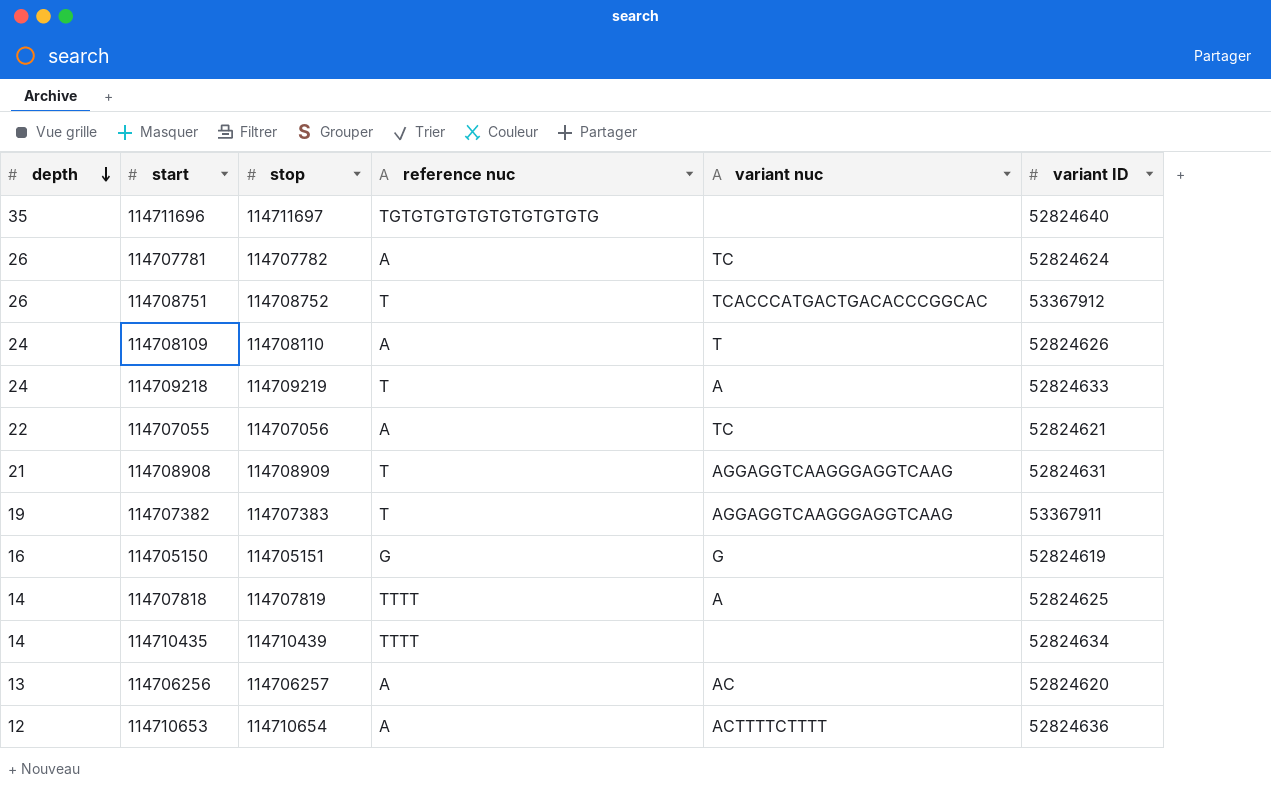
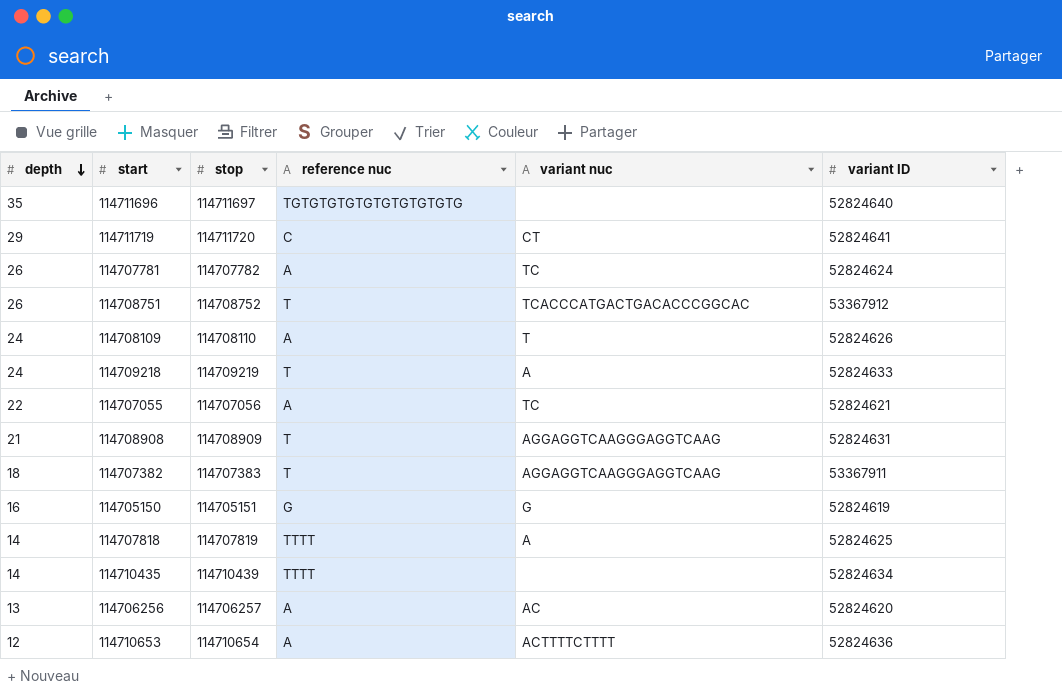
row 114711719: none -> 29 | 114711720 | C | CT | 52824641
114707382 | depth: 19 -> 18

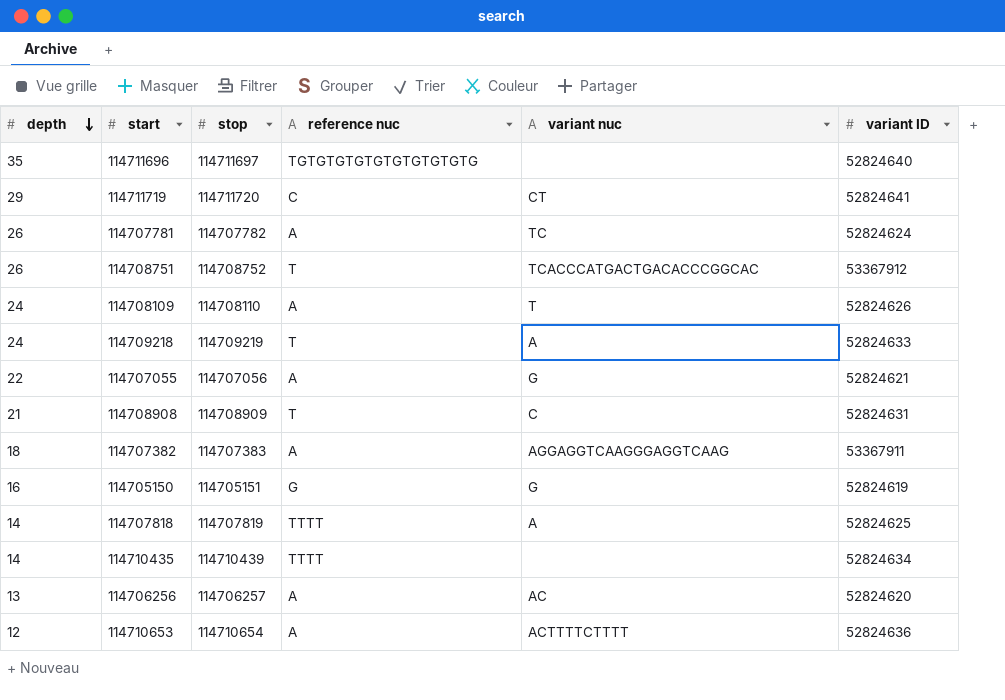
114707055 | variant nuc: TC -> G
114708908 | variant nuc: AGGAGGTCAAGGGAGGTCAAG -> C
114707382 | reference nuc: T -> A

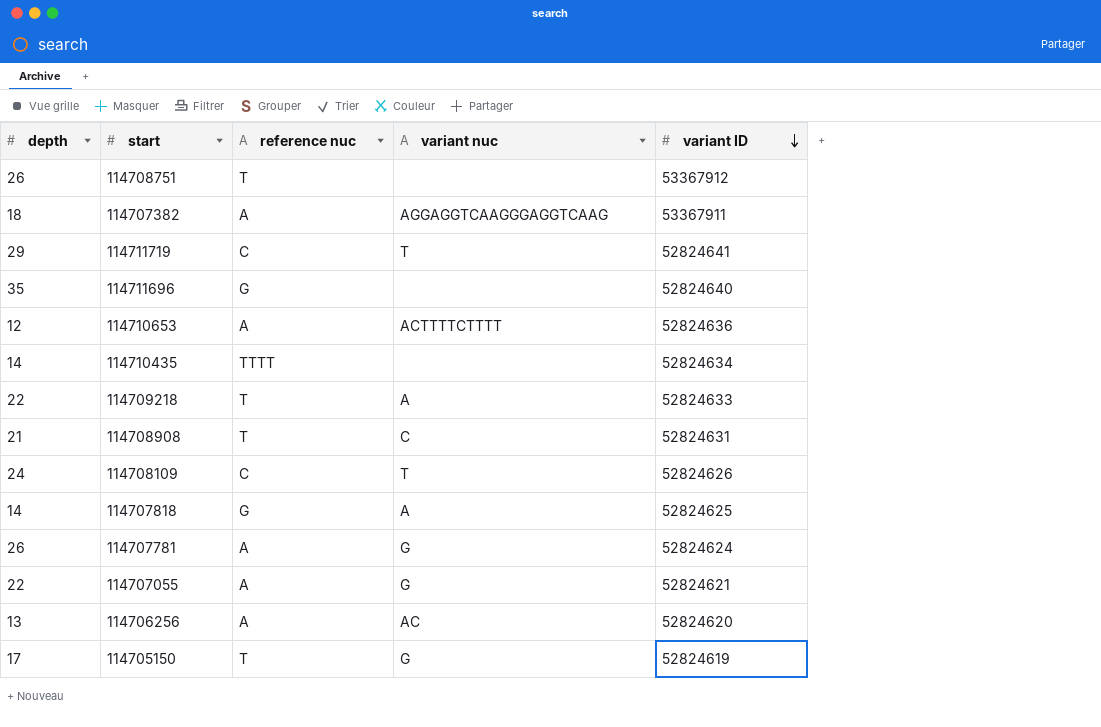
row order: depth descending -> variant ID descending
column stop | position: 3 -> none
114708751 | variant nuc: TCACCCATGACTGACACCCGGCAC -> none
114711719 | variant nuc: CT -> T
114711696 | reference nuc: TGTGTGTGTGTGTGTGTGTG -> G
114709218 | depth: 24 -> 22
114708109 | reference nuc: A -> C
114707818 | reference nuc: TTTT -> G
114707781 | variant nuc: TC -> G
114705150 | depth: 16 -> 17
114705150 | reference nuc: G -> T

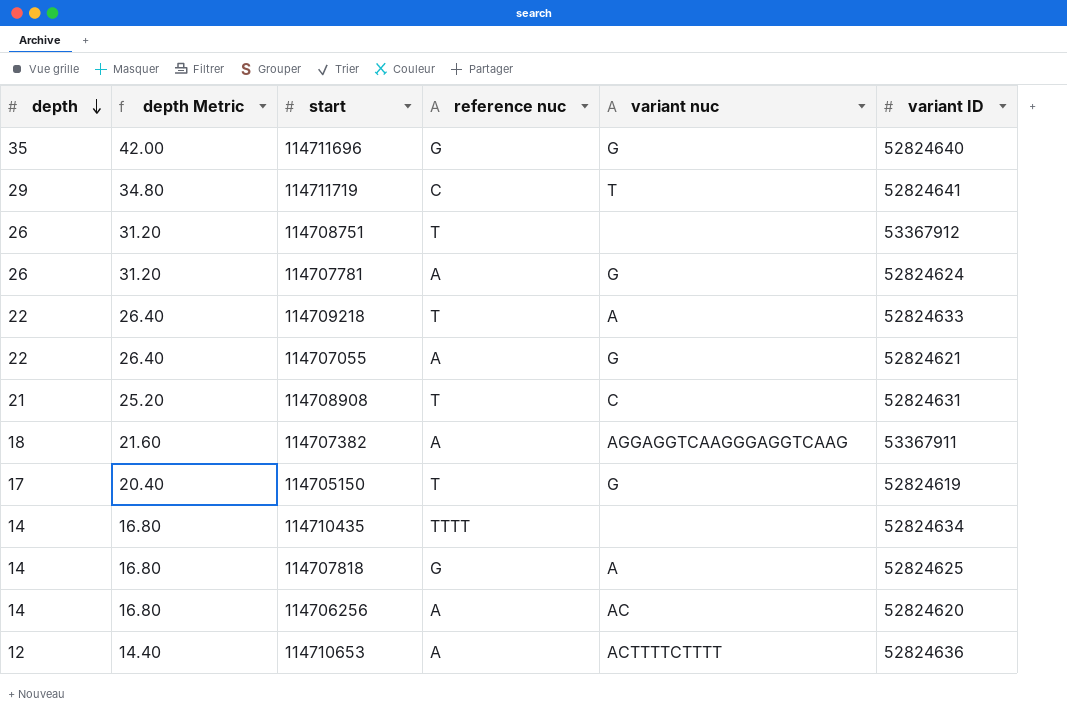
row order: variant ID descending -> depth descending
column depth Metric | formula: none -> [depth] * 1.2
row 114708109: 24 | C | T | 52824626 -> none
114711696 | variant nuc: none -> G
114706256 | depth: 13 -> 14

